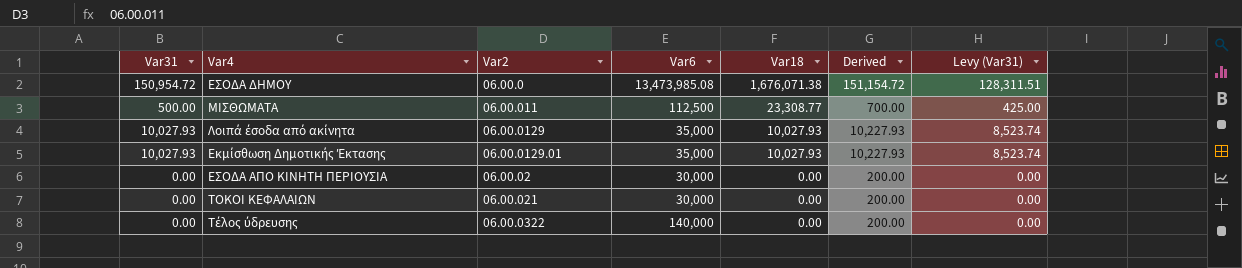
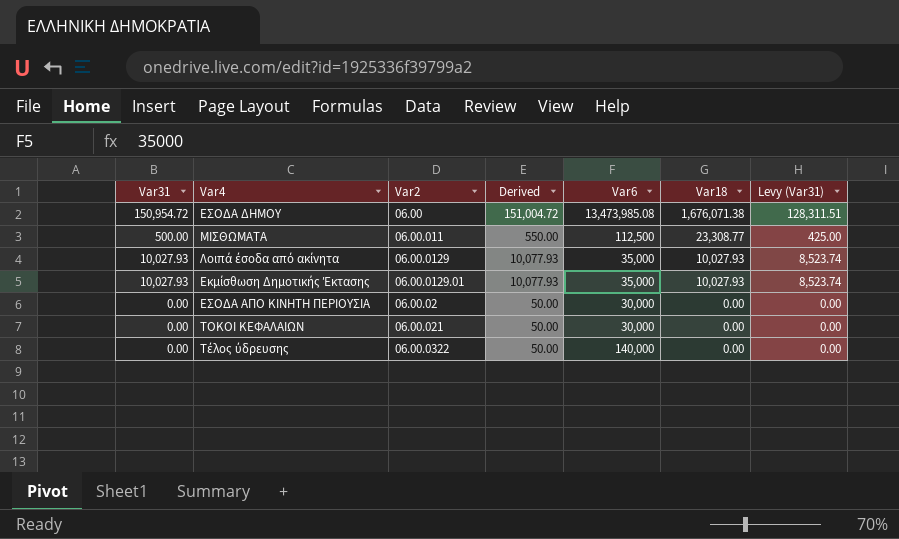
column Derived | formula: [Var31] + 200 -> [Var31] + 50
column Derived | position: 6 -> 4
ΕΣΟΔΑ ΔΗΜΟΥ | Var2: 06.00.0 -> 06.00

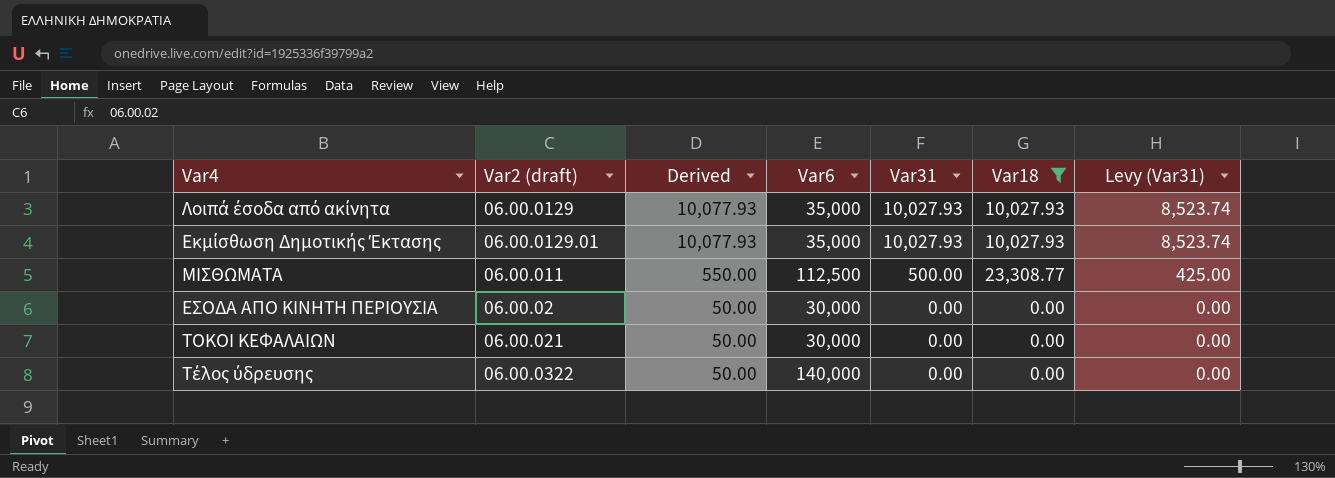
filter: none -> Var18 != 1,676,071.38
row order: Var18 descending -> Derived descending
column name: Var2 -> Var2 (draft)
column Var31 | position: 1 -> 5

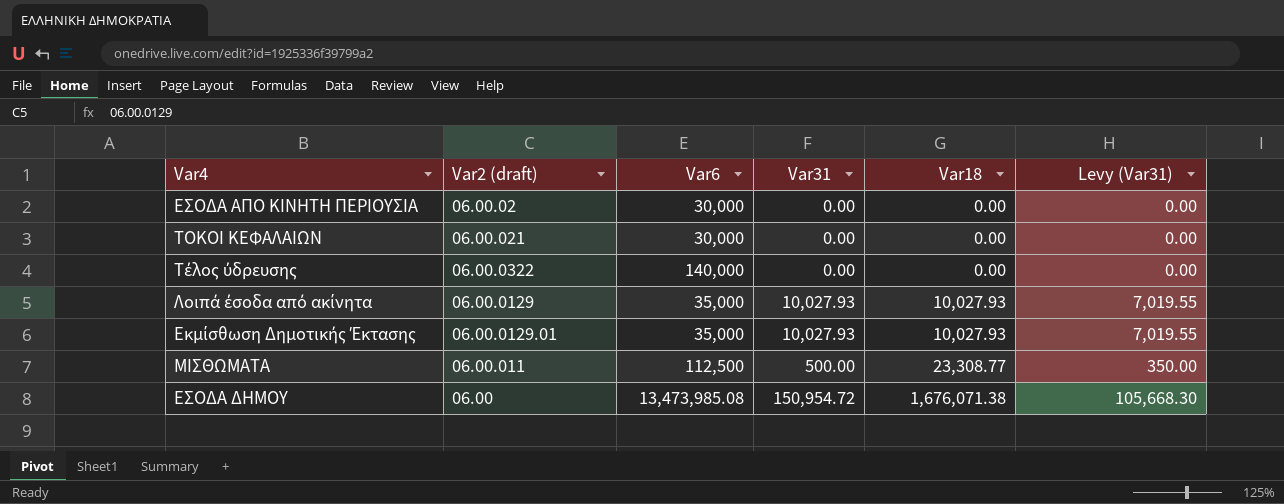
filter: Var18 != 1,676,071.38 -> none
row order: Derived descending -> Var18 ascending
column Derived | formula: [Var31] + 50 -> none
column Levy (Var31) | formula: [Var31] * 0.85 -> [Var31] * 0.7

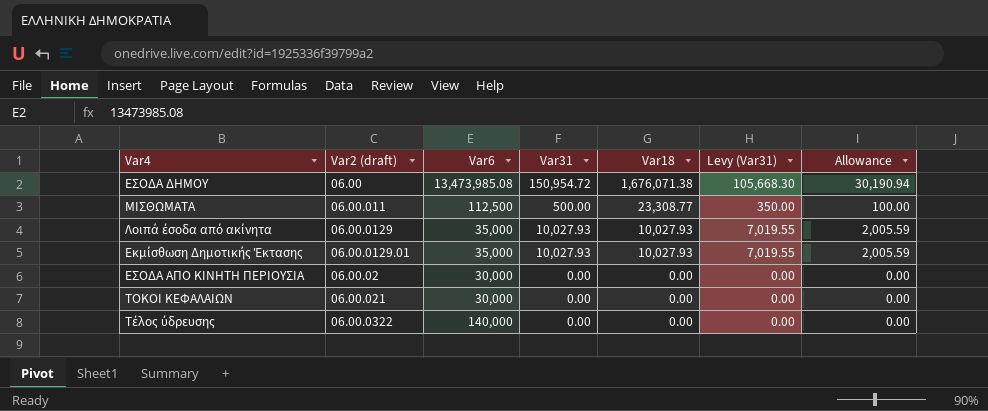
row order: Var18 ascending -> Var18 descending
column Allowance | formula: none -> [Var31] * 0.2

